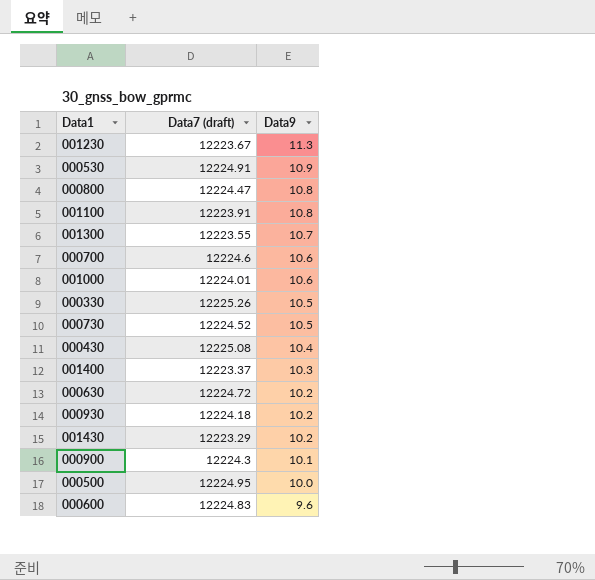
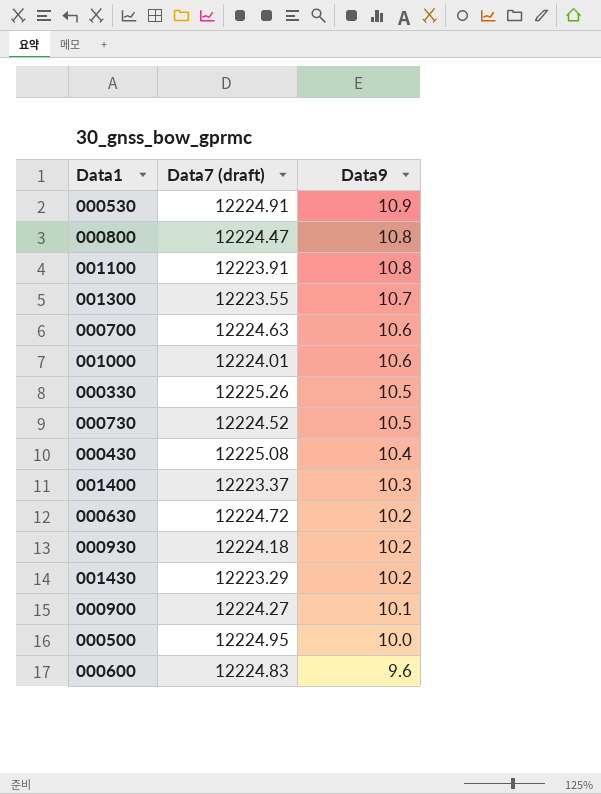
row 001230: 12223.67 | 11.3 -> none
000700 | Data7 (draft): 12224.6 -> 12224.63
000900 | Data7 (draft): 12224.3 -> 12224.27

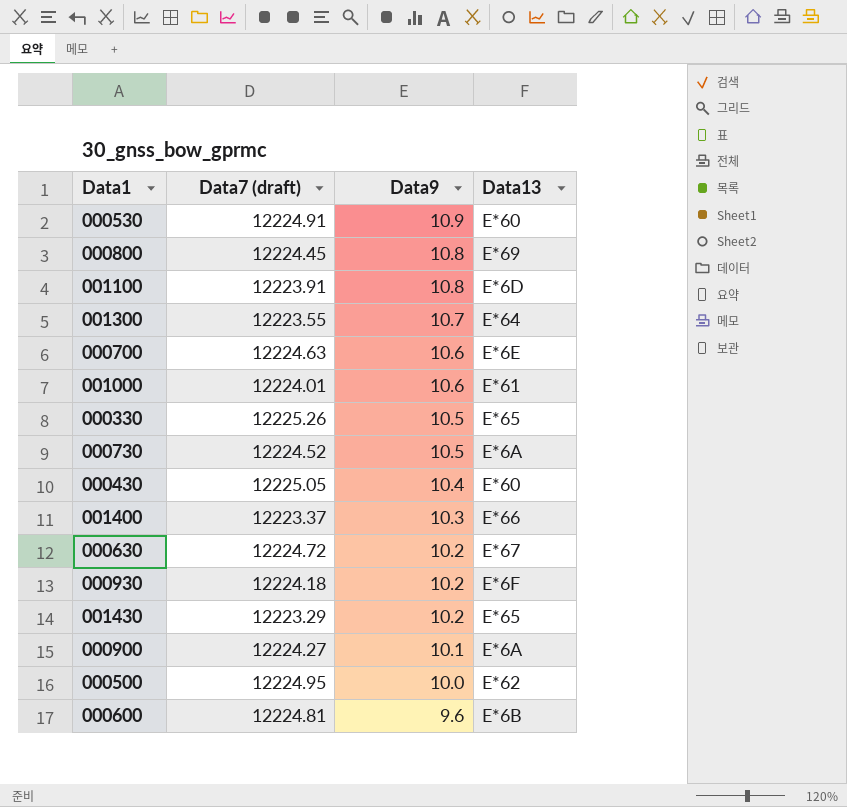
column Data13 | position: none -> 4
000800 | Data7 (draft): 12224.47 -> 12224.45
000430 | Data7 (draft): 12225.08 -> 12225.05
000600 | Data7 (draft): 12224.83 -> 12224.81

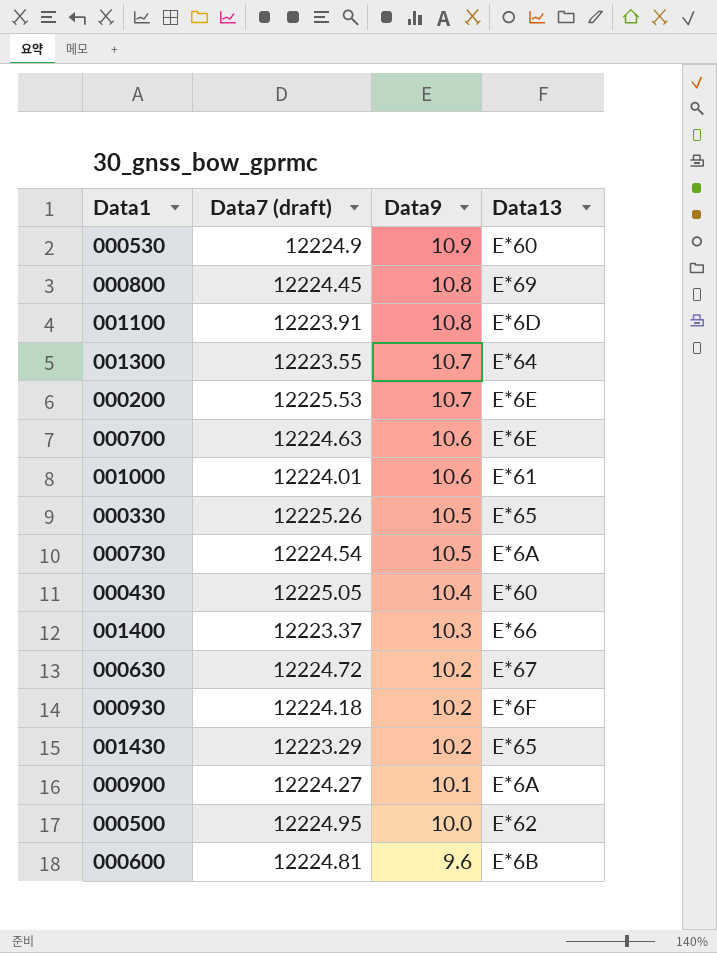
000530 | Data7 (draft): 12224.91 -> 12224.9
row 000200: none -> 12225.53 | 10.7 | E*6E
000730 | Data7 (draft): 12224.52 -> 12224.54

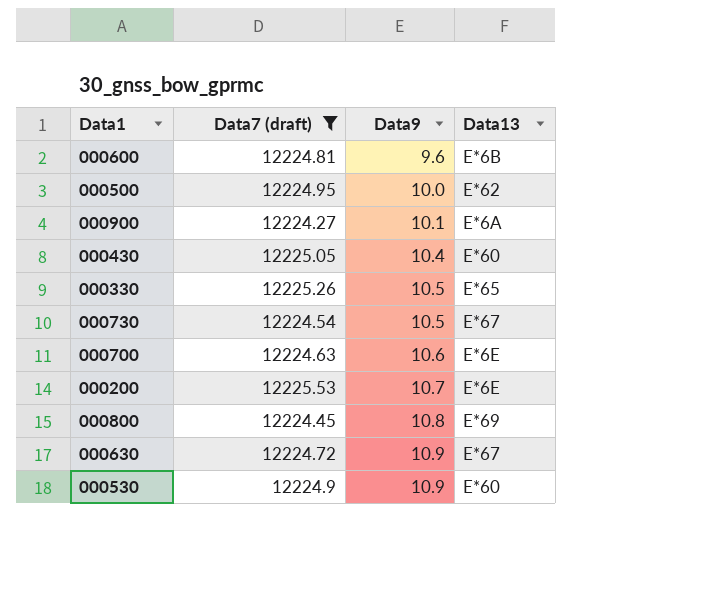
filter: none -> Data7 (draft) >= 12224.27
row order: Data9 descending -> Data9 ascending
000730 | Data13: E*6A -> E*67
000630 | Data9: 10.2 -> 10.9

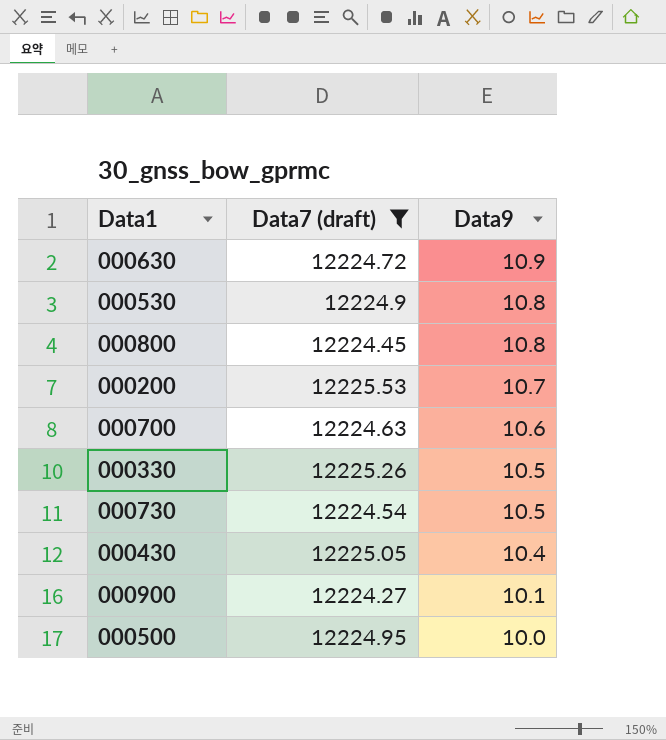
row order: Data9 ascending -> Data9 descending
column Data13 | position: 4 -> none
row 000600: 12224.81 | 9.6 | E*6B -> none
000530 | Data9: 10.9 -> 10.8

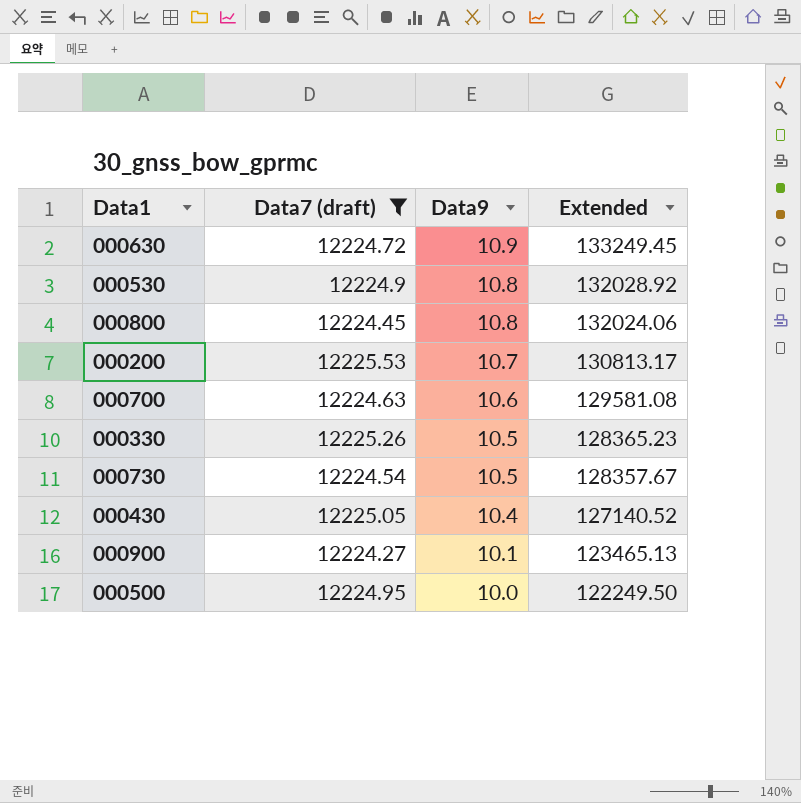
column Extended | formula: none -> [Data7 (draft)] * [Data9]

